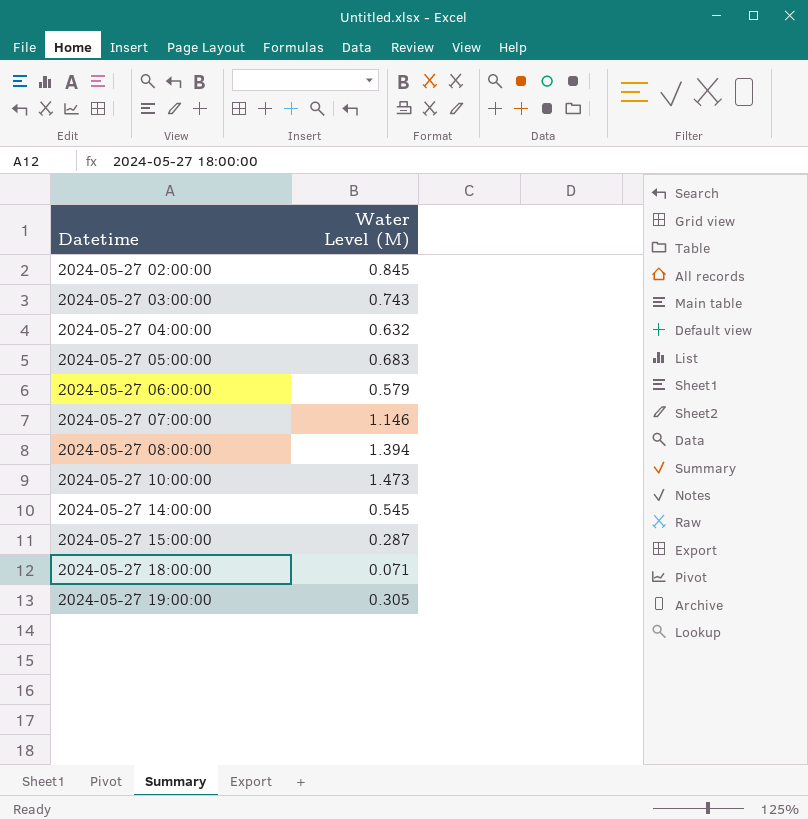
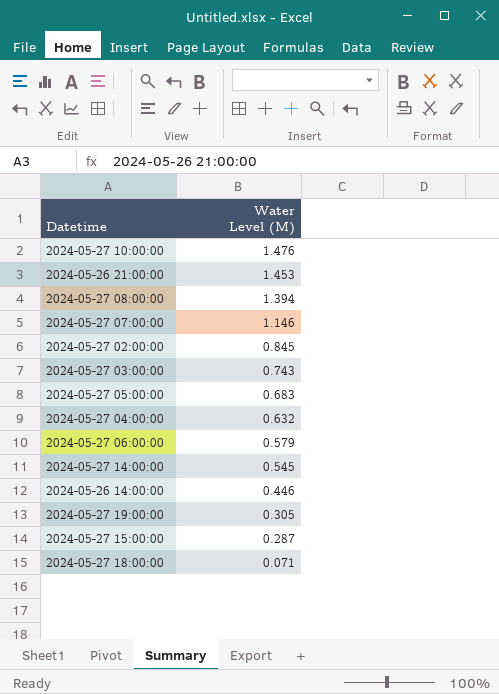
row order: Datetime ascending -> Water Level (M) descending
2024-05-27 10:00:00 | Water Level (M): 1.473 -> 1.476
row 2024-05-26 21:00:00: none -> 1.453
row 2024-05-26 14:00:00: none -> 0.446

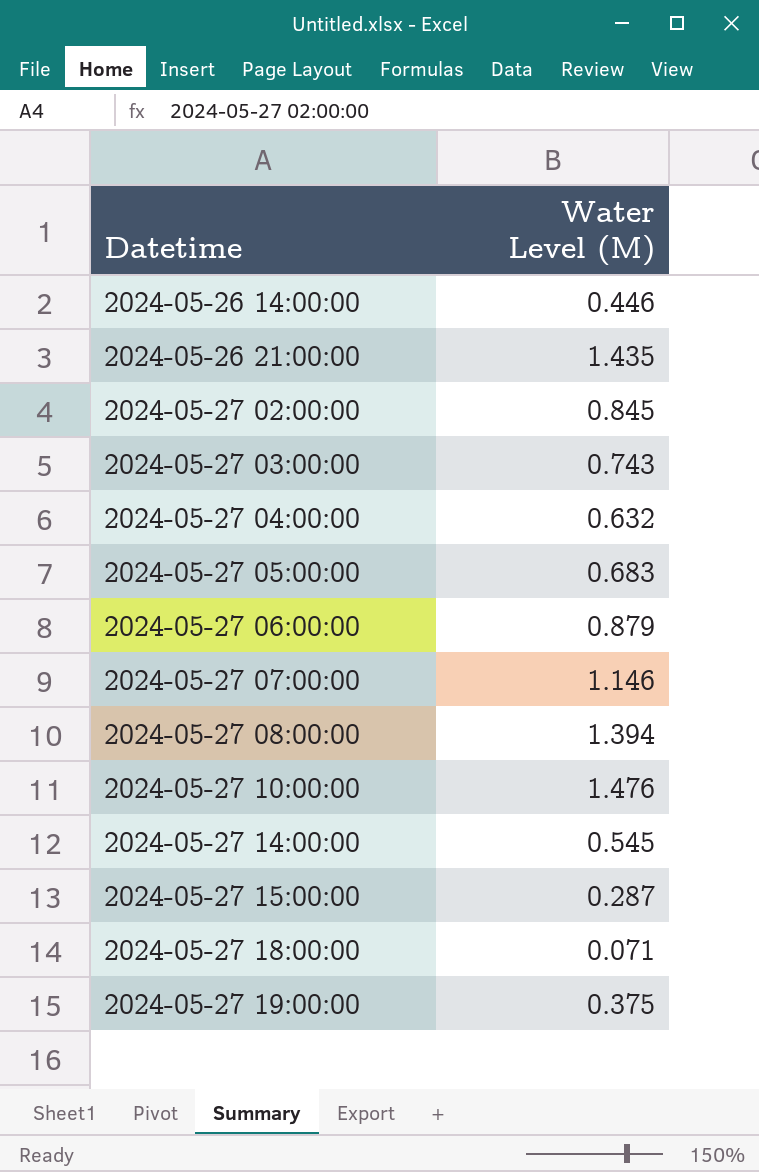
row order: Water Level (M) descending -> Datetime ascending
2024-05-26 21:00:00 | Water Level (M): 1.453 -> 1.435
2024-05-27 06:00:00 | Water Level (M): 0.579 -> 0.879
2024-05-27 19:00:00 | Water Level (M): 0.305 -> 0.375

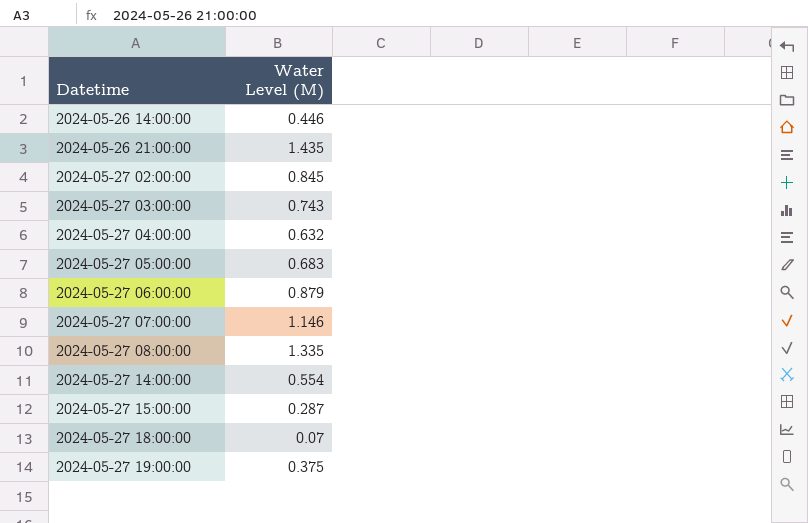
row 2024-05-27 10:00:00: 1.476 -> none
2024-05-27 08:00:00 | Water Level (M): 1.394 -> 1.335
2024-05-27 14:00:00 | Water Level (M): 0.545 -> 0.554
2024-05-27 18:00:00 | Water Level (M): 0.071 -> 0.07

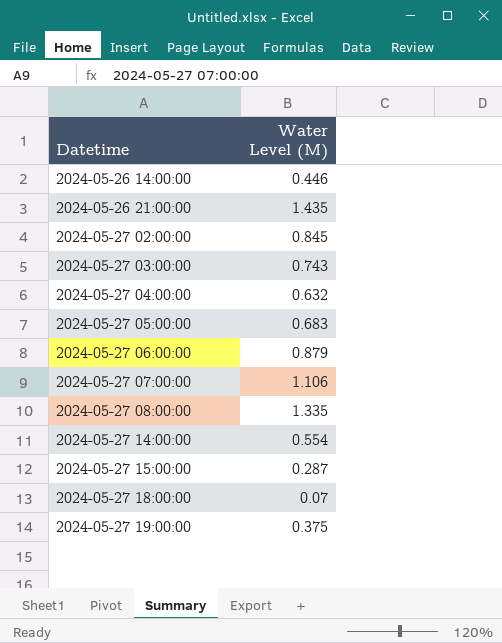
2024-05-27 07:00:00 | Water Level (M): 1.146 -> 1.106

